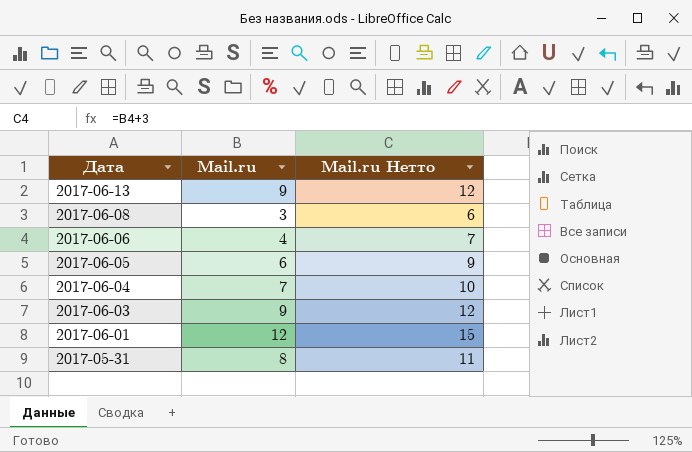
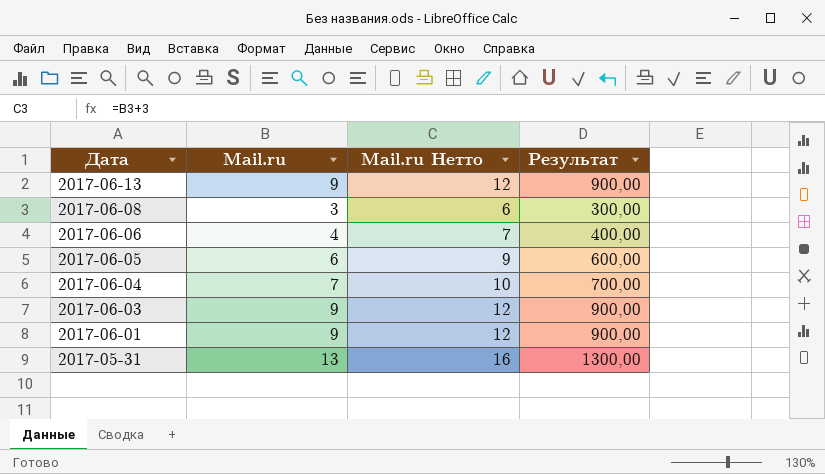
column Результат | formula: none -> [Mail.ru] * 100
2017-06-01 | Mail.ru: 12 -> 9
2017-06-01 | Mail.ru Нетто: 15 -> 12
2017-05-31 | Mail.ru: 8 -> 13
2017-05-31 | Mail.ru Нетто: 11 -> 16

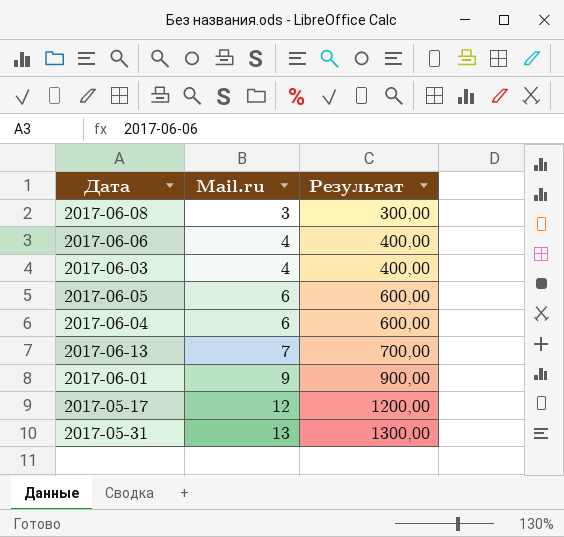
row order: Дата descending -> Mail.ru ascending
column Mail.ru Нетто | formula: [Mail.ru] + 3 -> none
2017-06-03 | Mail.ru: 9 -> 4
2017-06-03 | Результат: 900,00 -> 400,00
2017-06-04 | Mail.ru: 7 -> 6
2017-06-04 | Результат: 700,00 -> 600,00
2017-06-13 | Mail.ru: 9 -> 7
2017-06-13 | Результат: 900,00 -> 700,00
row 2017-05-17: none -> 12 | 1200,00

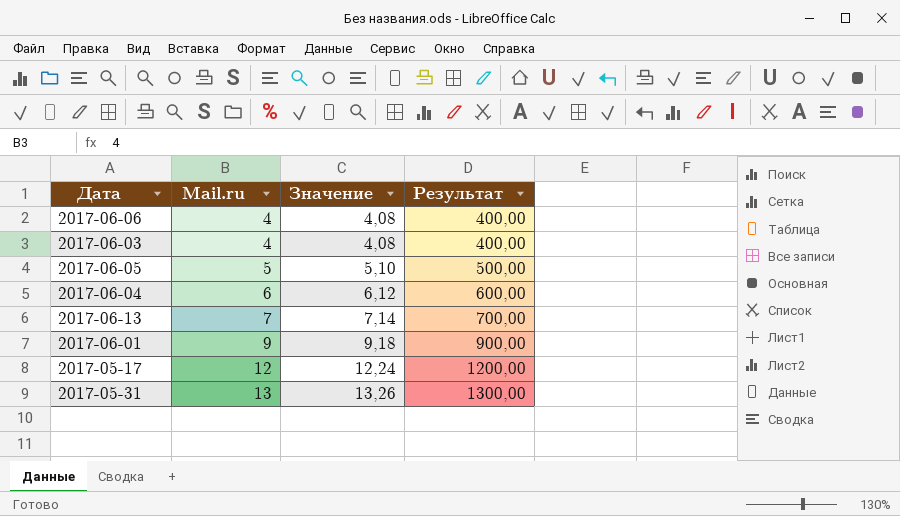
column Значение | formula: none -> [Mail.ru] * 1,02
row 2017-06-08: 3 | 300,00 -> none
2017-06-05 | Mail.ru: 6 -> 5
2017-06-05 | Результат: 600,00 -> 500,00

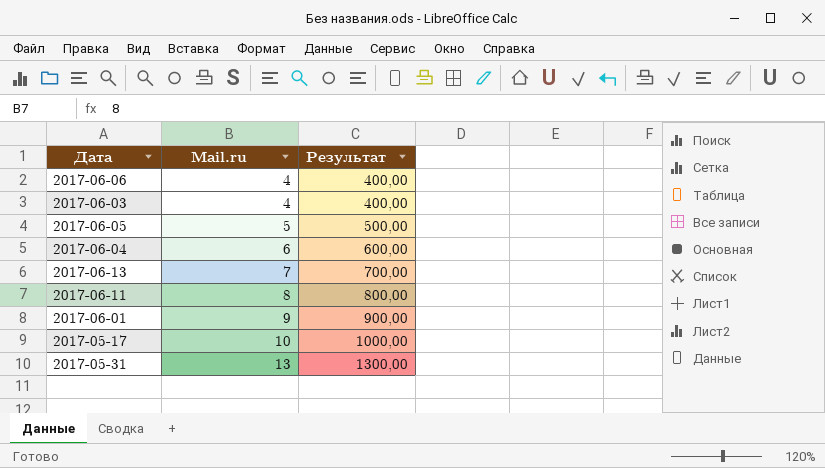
column Значение | formula: [Mail.ru] * 1,02 -> none
row 2017-06-11: none -> 8 | 800,00
2017-05-17 | Mail.ru: 12 -> 10
2017-05-17 | Результат: 1200,00 -> 1000,00

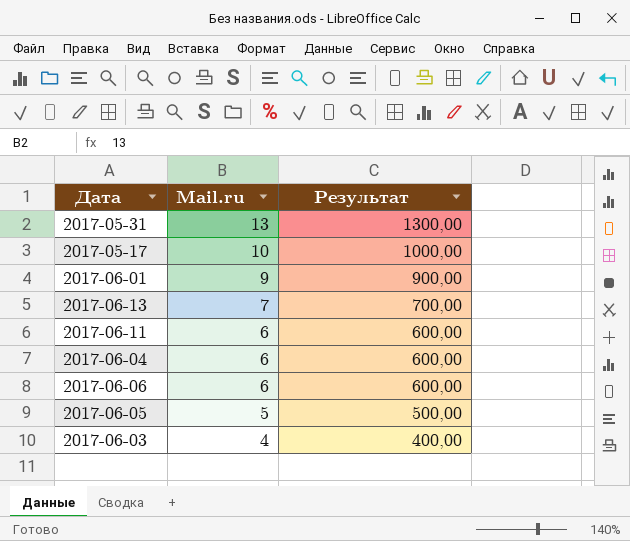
row order: Mail.ru ascending -> Mail.ru descending
2017-06-11 | Mail.ru: 8 -> 6
2017-06-11 | Результат: 800,00 -> 600,00
2017-06-06 | Mail.ru: 4 -> 6
2017-06-06 | Результат: 400,00 -> 600,00

